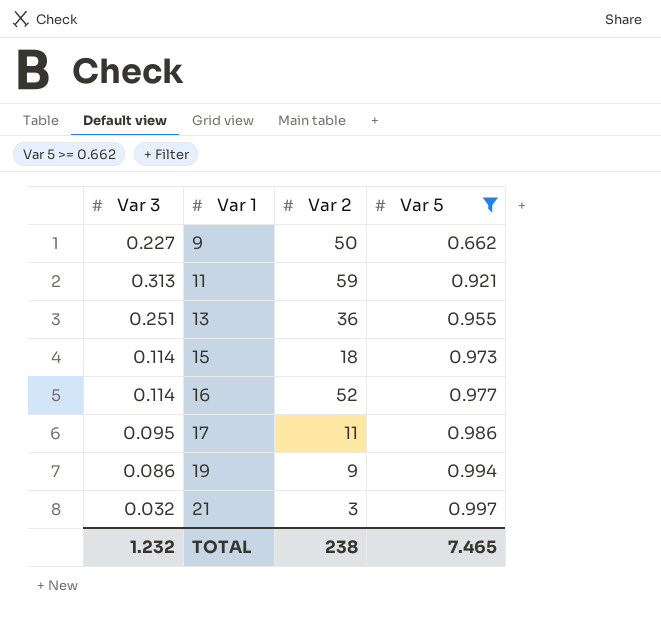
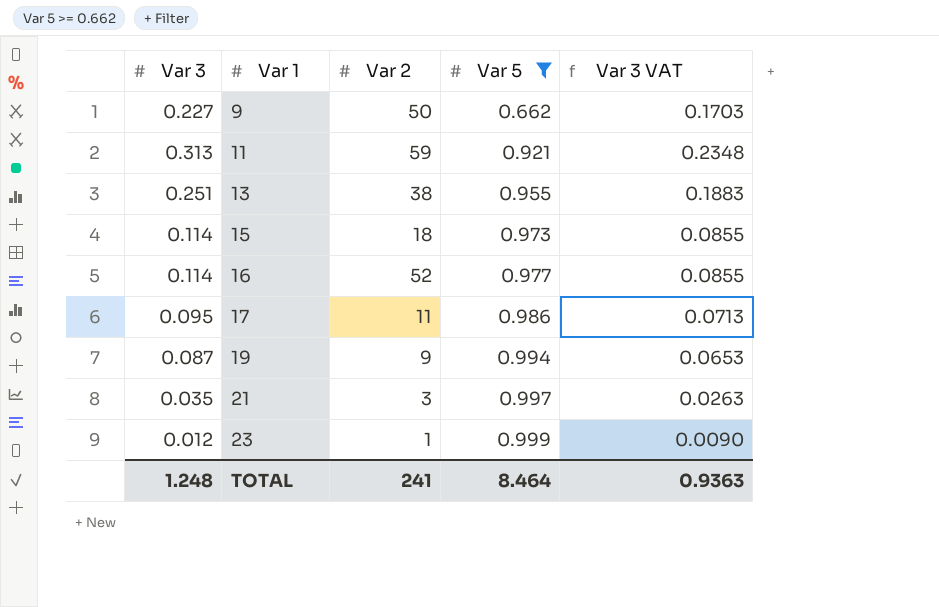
column Var 3 VAT | formula: none -> [Var 3] * 0.75
13 | Var 2: 36 -> 38
19 | Var 3: 0.086 -> 0.087
21 | Var 3: 0.032 -> 0.035
row 23: none -> 0.012 | 1 | 0.999 | 0.0090
TOTAL | Var 3: 1.232 -> 1.248
TOTAL | Var 2: 238 -> 241
TOTAL | Var 5: 7.465 -> 8.464

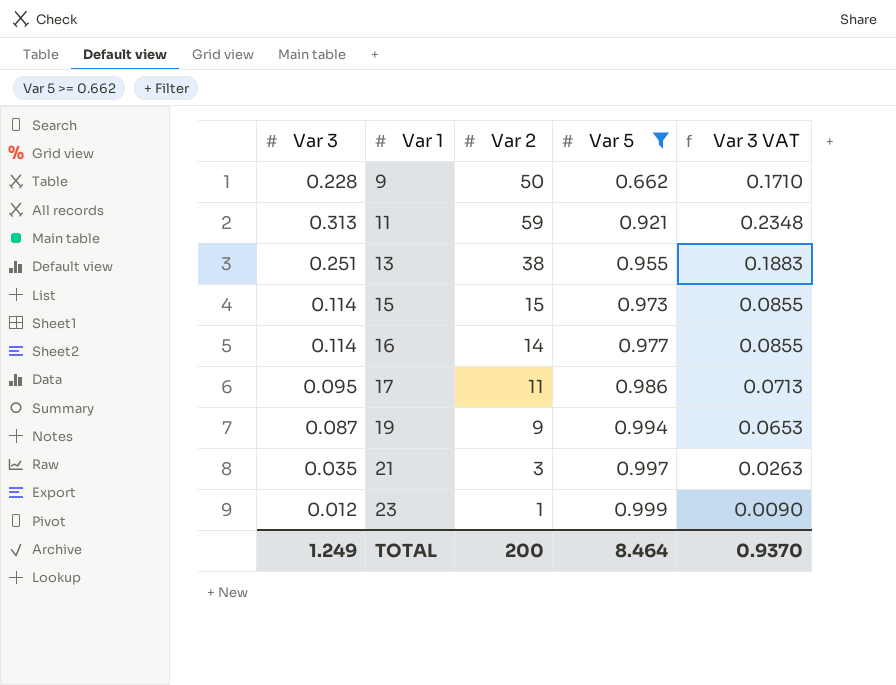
9 | Var 3: 0.227 -> 0.228
9 | Var 3 VAT: 0.1703 -> 0.1710
15 | Var 2: 18 -> 15
16 | Var 2: 52 -> 14
TOTAL | Var 3: 1.248 -> 1.249
TOTAL | Var 2: 241 -> 200
TOTAL | Var 3 VAT: 0.9363 -> 0.9370

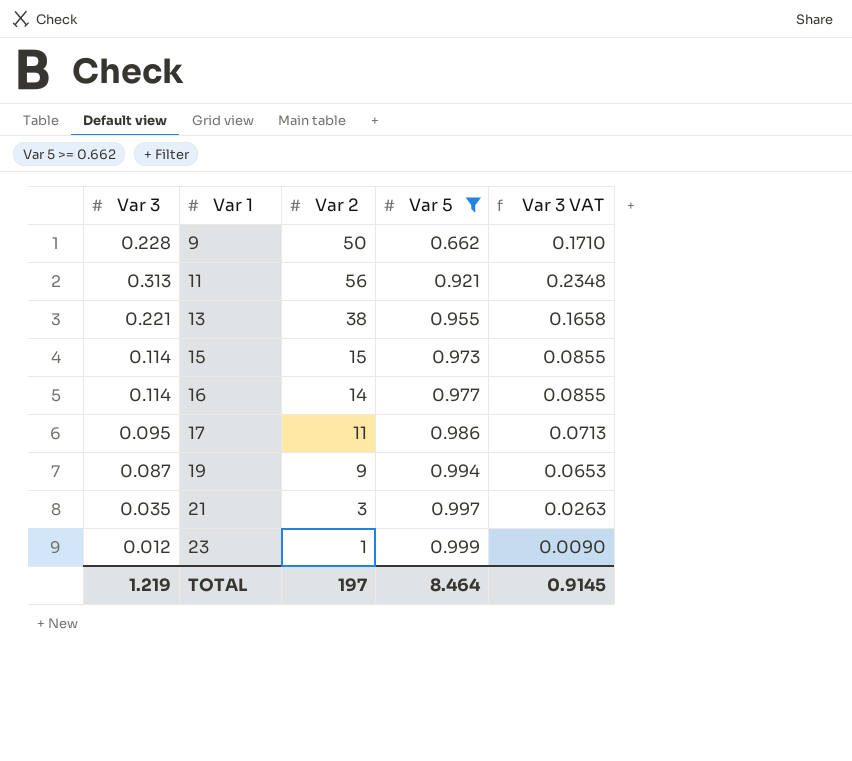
11 | Var 2: 59 -> 56
13 | Var 3: 0.251 -> 0.221
13 | Var 3 VAT: 0.1883 -> 0.1658
TOTAL | Var 3: 1.249 -> 1.219
TOTAL | Var 2: 200 -> 197
TOTAL | Var 3 VAT: 0.9370 -> 0.9145

